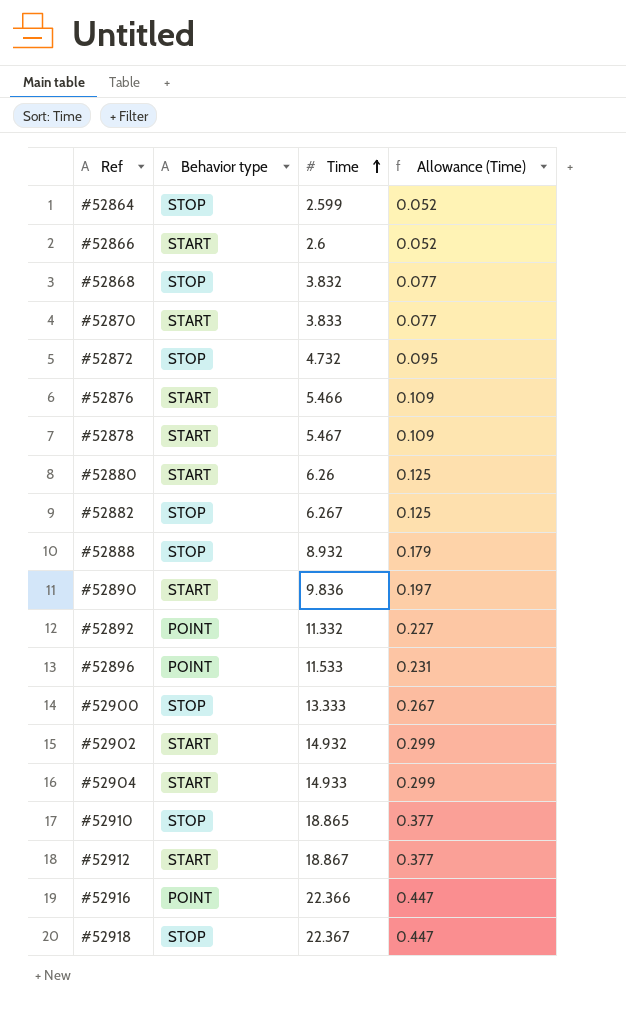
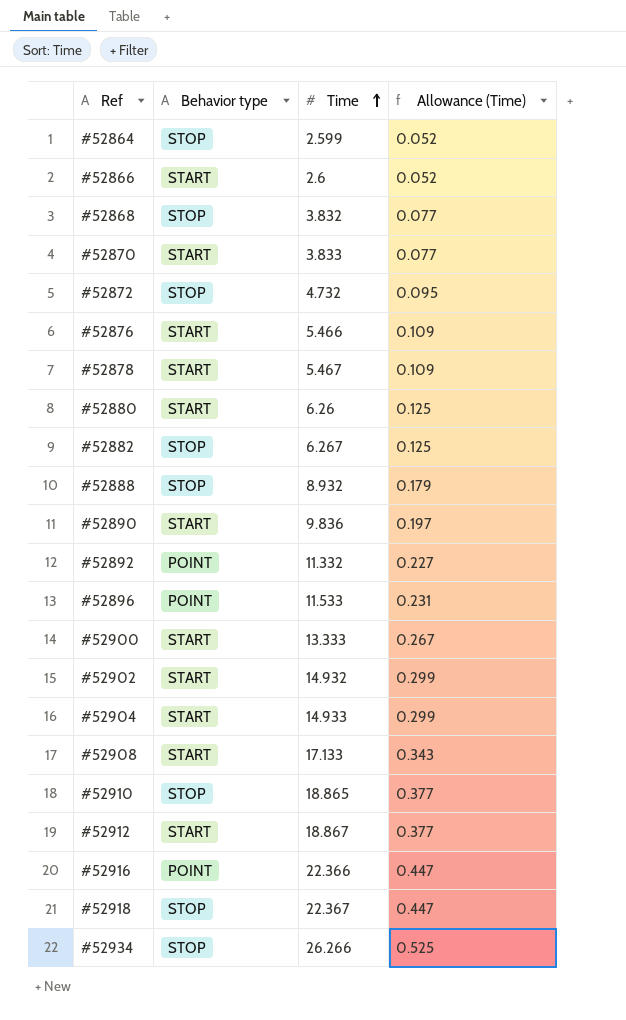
#52900 | Behavior type: STOP -> START
row #52908: none -> START | 17.133 | 0.343
row #52934: none -> STOP | 26.266 | 0.525

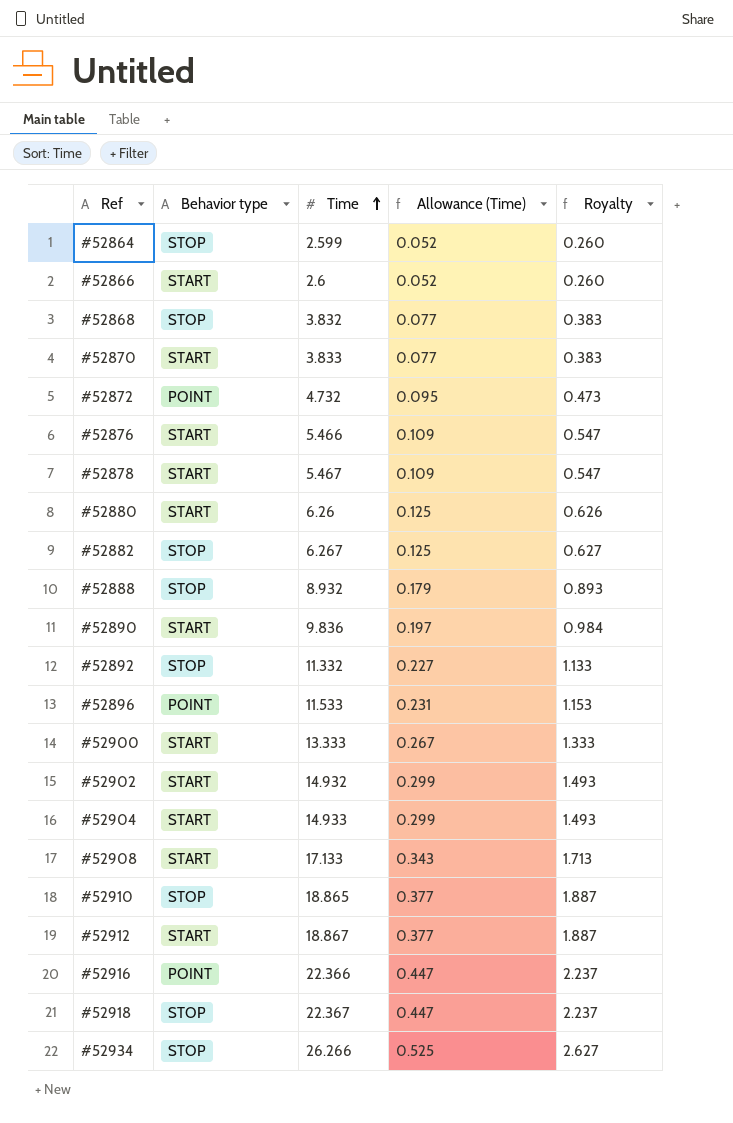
column Royalty | formula: none -> [Time] * 0.1
#52872 | Behavior type: STOP -> POINT
#52892 | Behavior type: POINT -> STOP

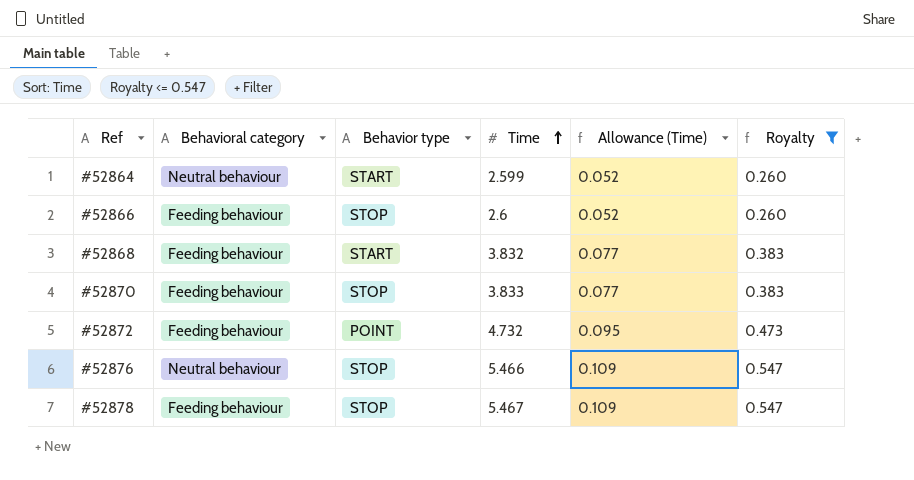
filter: none -> Royalty <= 0.547
column Behavioral category | position: none -> 2
#52864 | Behavior type: STOP -> START
#52866 | Behavior type: START -> STOP
#52868 | Behavior type: STOP -> START
#52870 | Behavior type: START -> STOP
#52876 | Behavior type: START -> STOP
#52878 | Behavior type: START -> STOP

